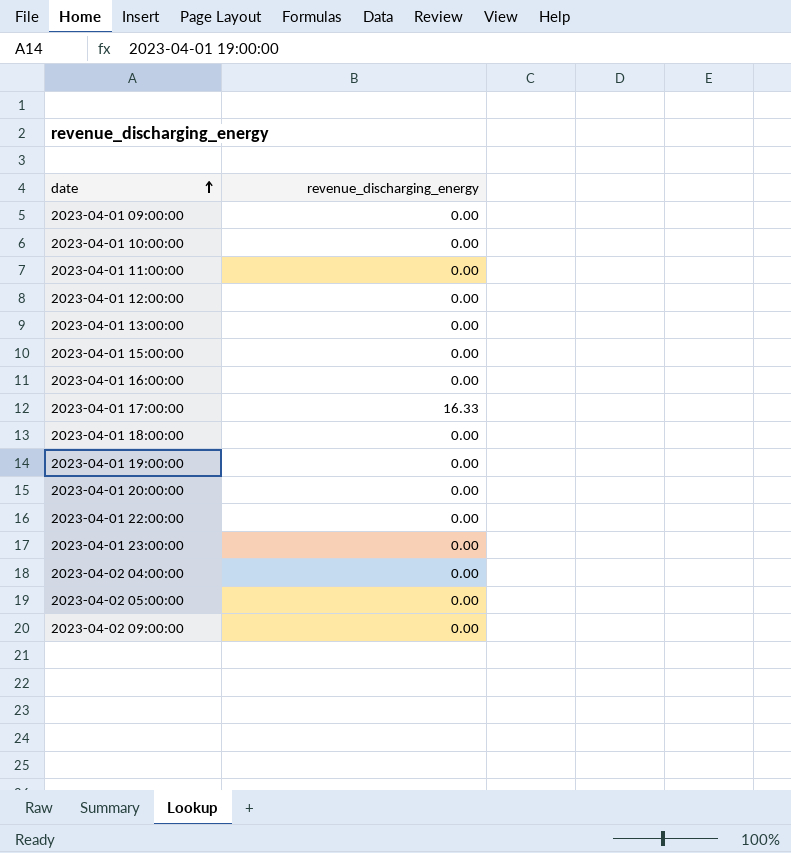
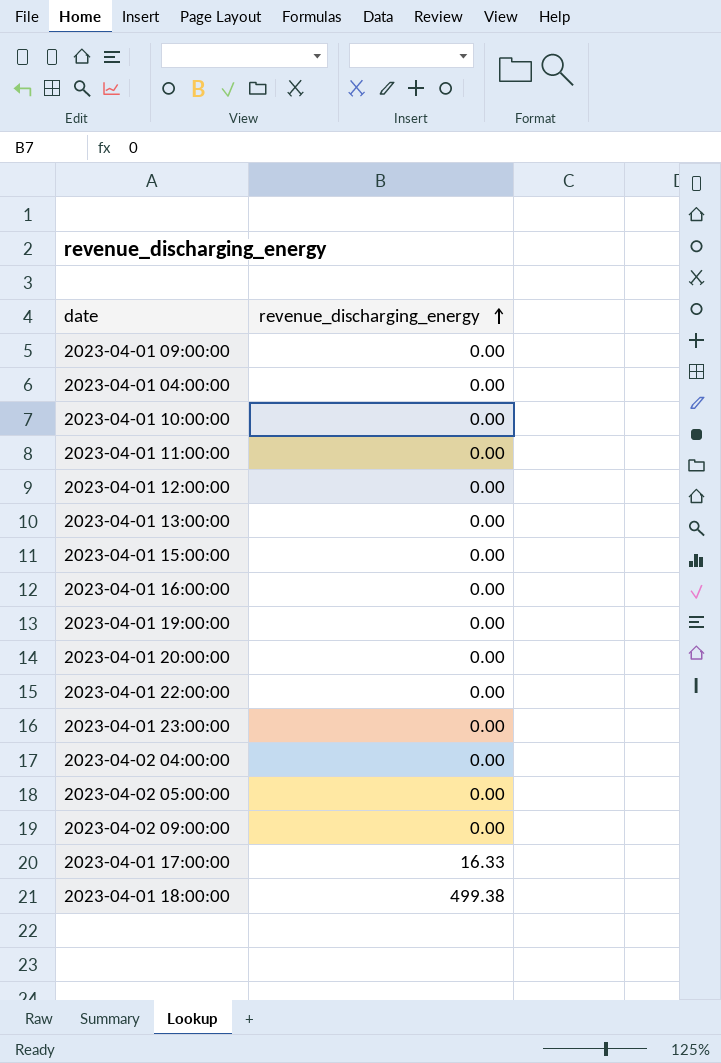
row order: date ascending -> revenue_discharging_energy ascending
row 2023-04-01 04:00:00: none -> 0.00
2023-04-01 18:00:00 | revenue_discharging_energy: 0.00 -> 499.38

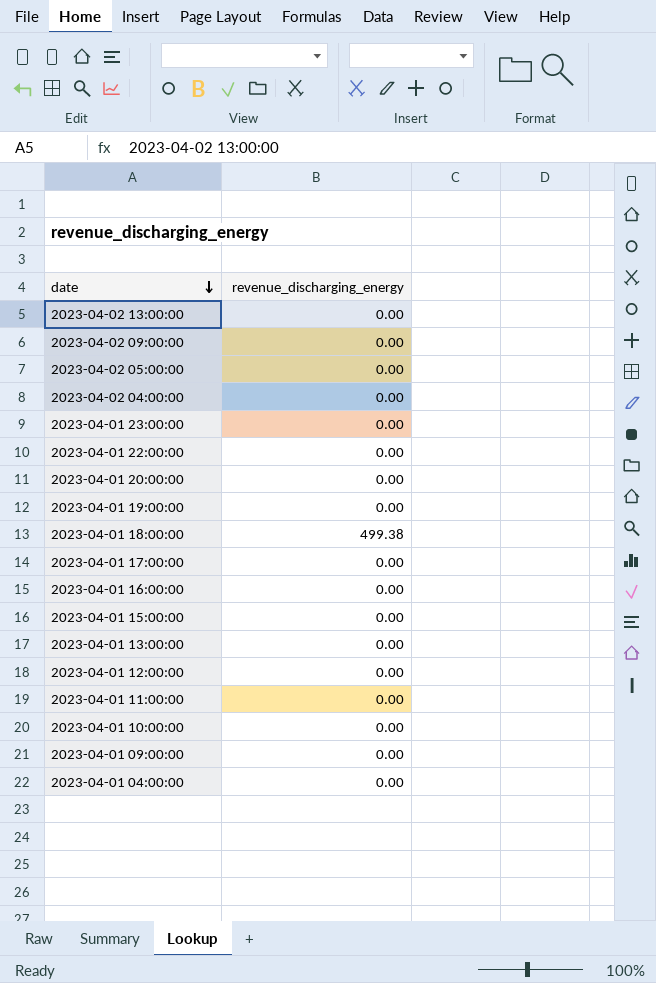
row order: revenue_discharging_energy ascending -> date descending
row 2023-04-02 13:00:00: none -> 0.00
2023-04-01 17:00:00 | revenue_discharging_energy: 16.33 -> 0.00

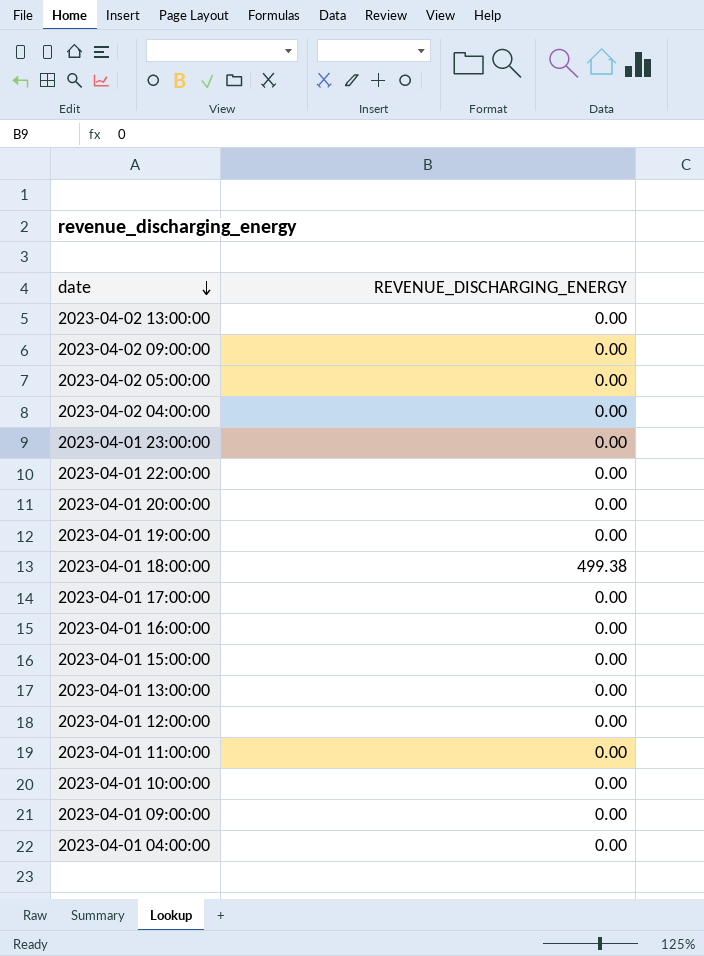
column name: revenue_discharging_energy -> REVENUE_DISCHARGING_ENERGY

